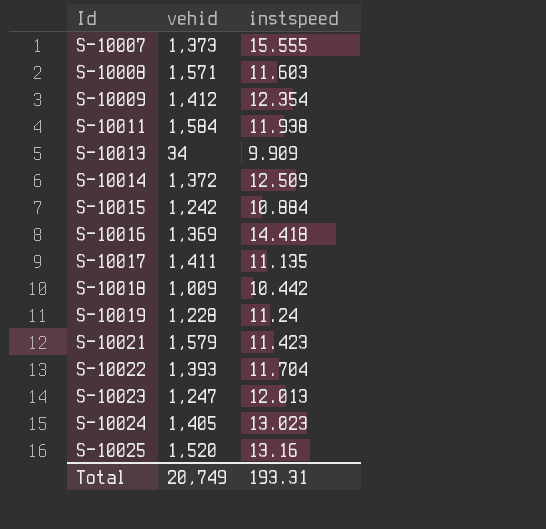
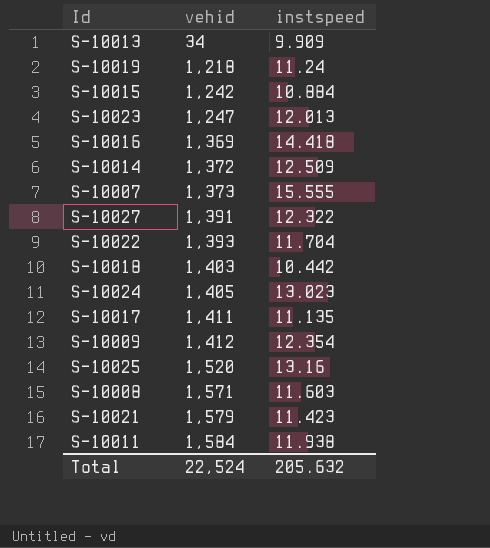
row order: Id ascending -> vehid ascending
S-10019 | vehid: 1,228 -> 1,218
row S-10027: none -> 1,391 | 12.322
S-10018 | vehid: 1,009 -> 1,403
Total | vehid: 20,749 -> 22,524
Total | instspeed: 193.31 -> 205.632

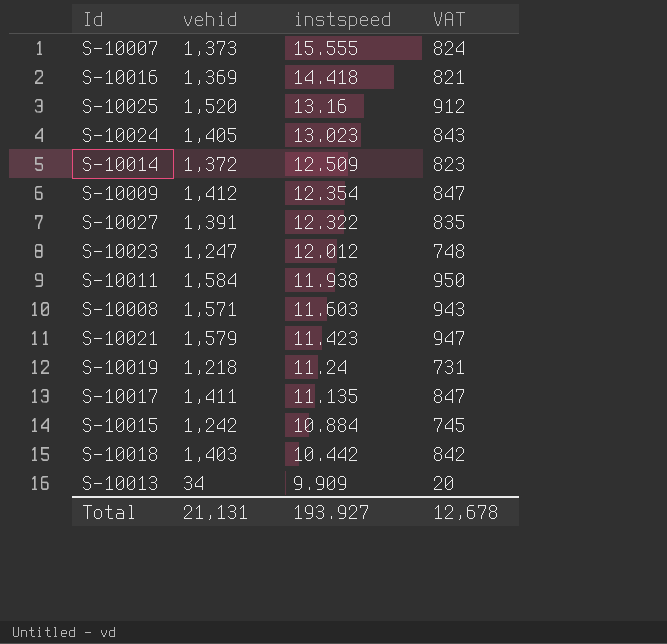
row order: vehid ascending -> instspeed descending
column VAT | formula: none -> [vehid] * 0.6
row S-10022: 1,393 | 11.704 -> none
S-10023 | instspeed: 12.013 -> 12.012
Total | vehid: 22,524 -> 21,131
Total | instspeed: 205.632 -> 193.927

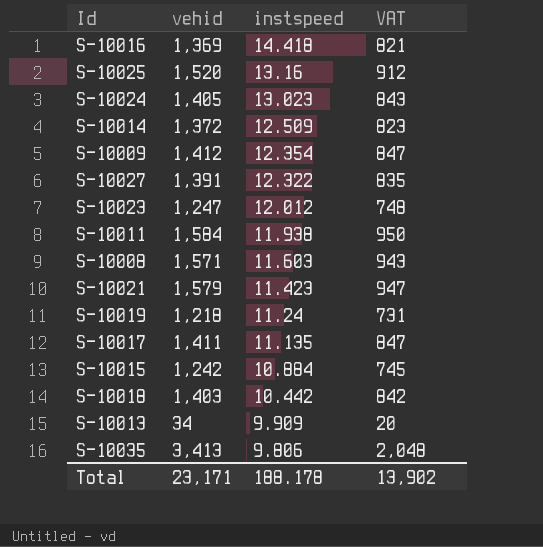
row S-10007: 1,373 | 15.555 | 824 -> none
row S-10035: none -> 3,413 | 9.806 | 2,048
Total | vehid: 21,131 -> 23,171
Total | instspeed: 193.927 -> 188.178
Total | VAT: 12,678 -> 13,902

